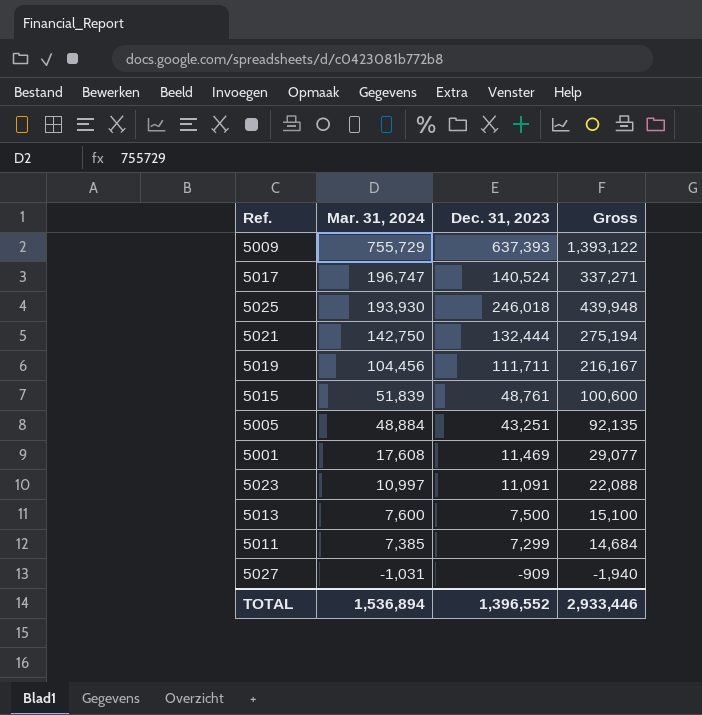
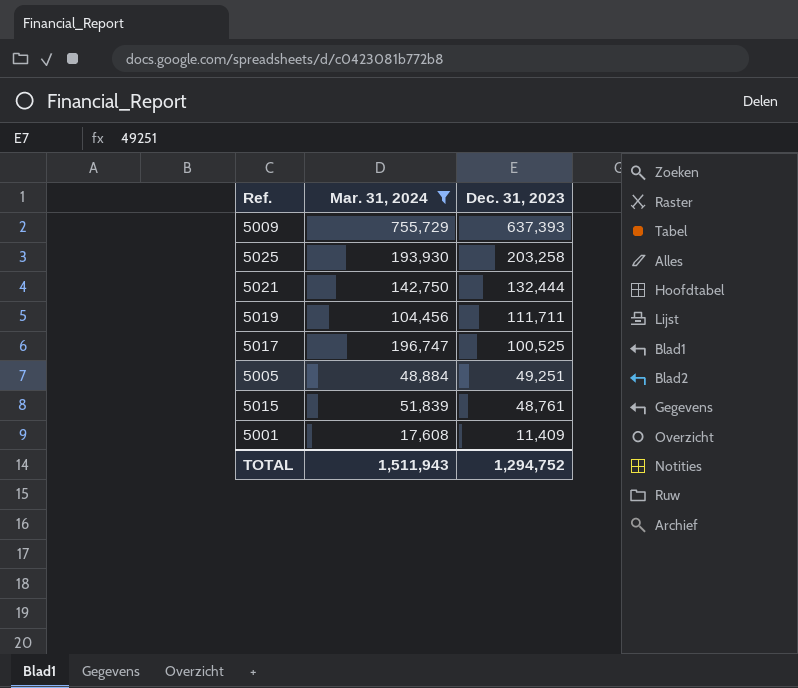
filter: none -> Mar. 31, 2024 >= 17,608
row order: Mar. 31, 2024 descending -> Dec. 31, 2023 descending
column Gross | formula: [Mar. 31, 2024] + [Dec. 31, 2023] -> none
5025 | Dec. 31, 2023: 246,018 -> 203,258
5017 | Dec. 31, 2023: 140,524 -> 100,525
5005 | Dec. 31, 2023: 43,251 -> 49,251
5001 | Dec. 31, 2023: 11,469 -> 11,409
TOTAL | Mar. 31, 2024: 1,536,894 -> 1,511,943
TOTAL | Dec. 31, 2023: 1,396,552 -> 1,294,752

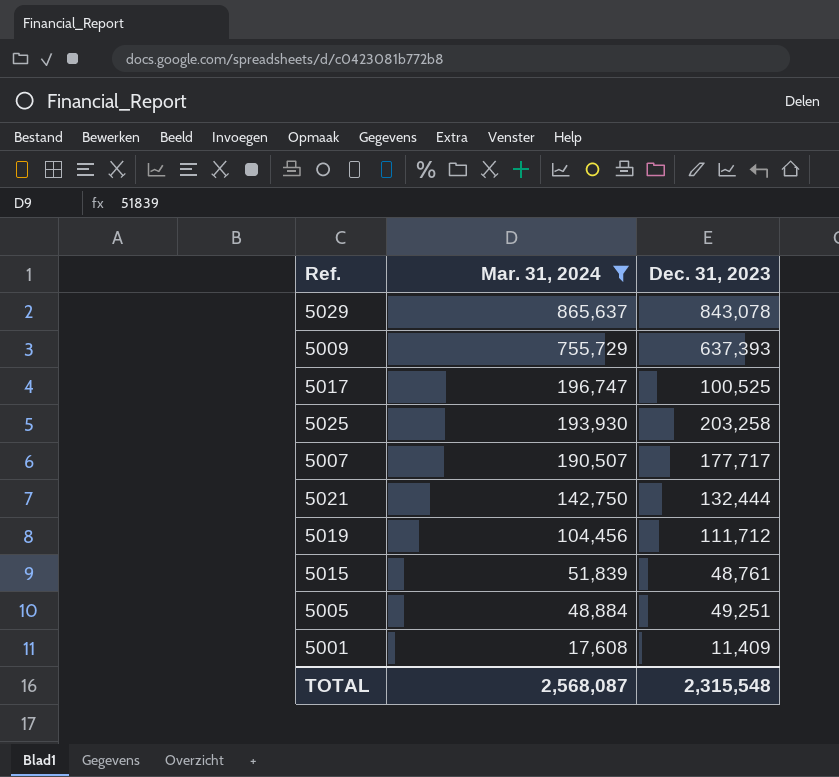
row order: Dec. 31, 2023 descending -> Mar. 31, 2024 descending
row 5029: none -> 865,637 | 843,078
row 5007: none -> 190,507 | 177,717
5019 | Dec. 31, 2023: 111,711 -> 111,712
TOTAL | Mar. 31, 2024: 1,511,943 -> 2,568,087
TOTAL | Dec. 31, 2023: 1,294,752 -> 2,315,548

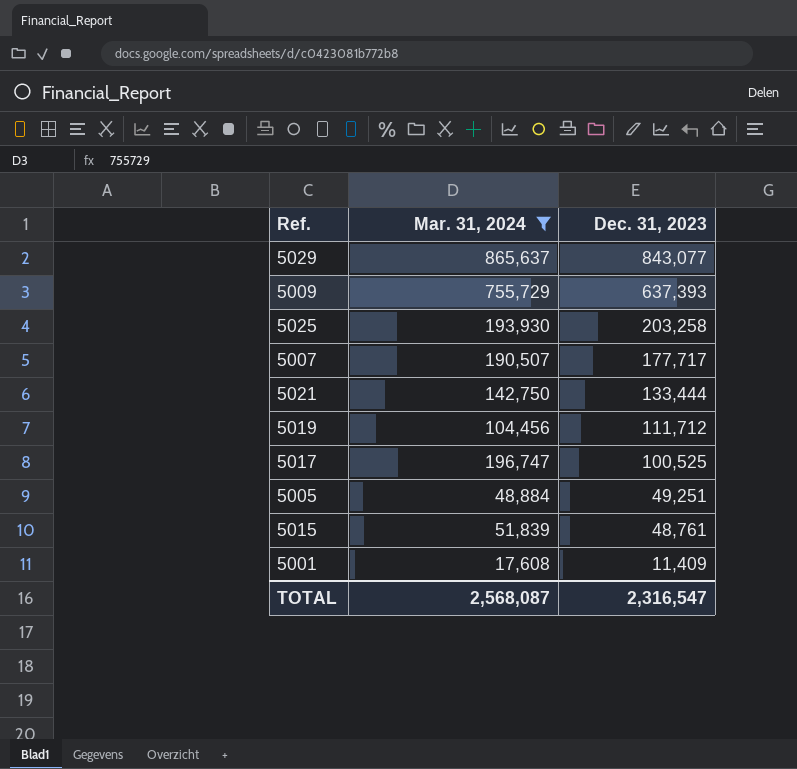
row order: Mar. 31, 2024 descending -> Dec. 31, 2023 descending
5029 | Dec. 31, 2023: 843,078 -> 843,077
5021 | Dec. 31, 2023: 132,444 -> 133,444
TOTAL | Dec. 31, 2023: 2,315,548 -> 2,316,547

